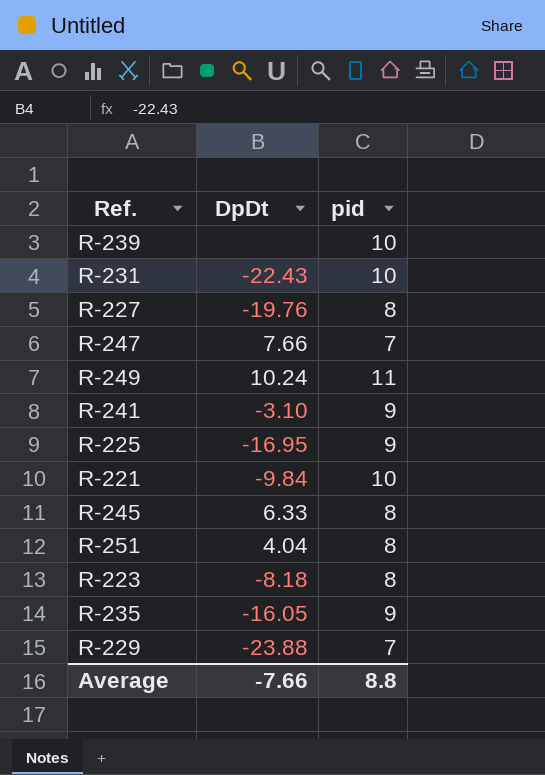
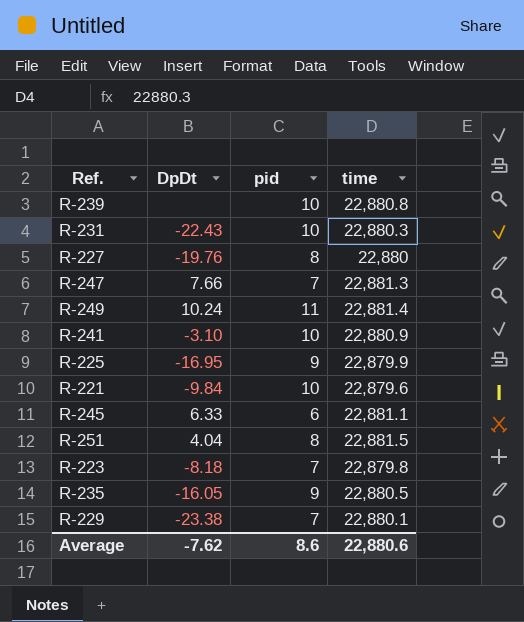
column time | position: none -> 4
R-241 | pid: 9 -> 10
R-245 | pid: 8 -> 6
R-223 | pid: 8 -> 7
R-229 | DpDt: -23.88 -> -23.38
Average | DpDt: -7.66 -> -7.62
Average | pid: 8.8 -> 8.6

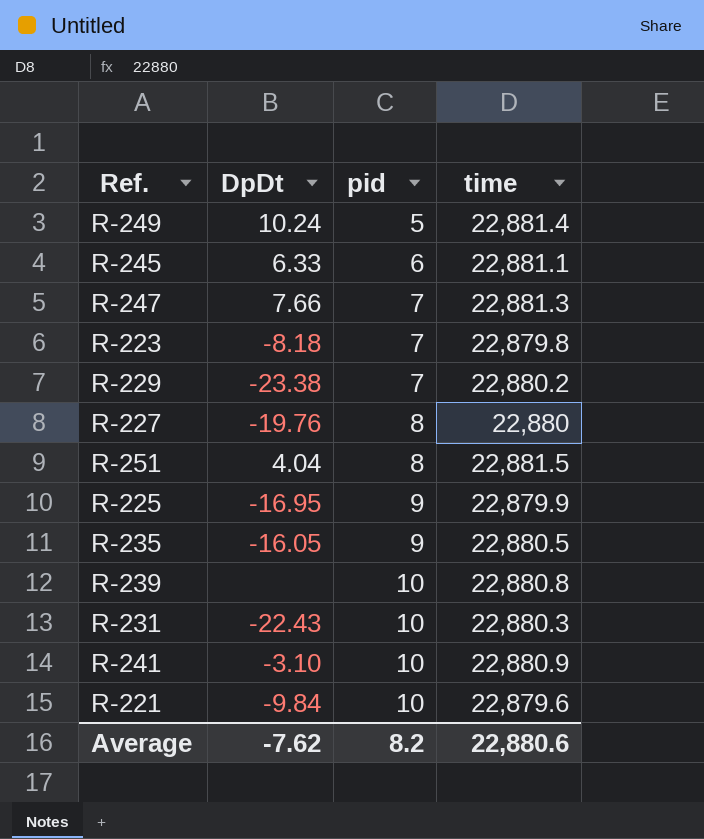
row order: none -> pid ascending
R-249 | pid: 11 -> 5
R-229 | time: 22,880.1 -> 22,880.2
Average | pid: 8.6 -> 8.2

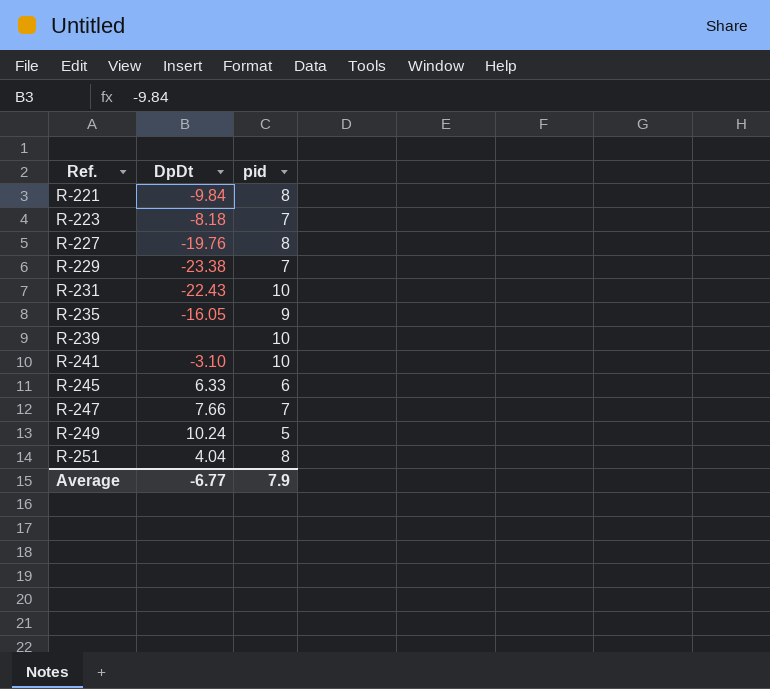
row order: pid ascending -> Ref. ascending
column time | position: 4 -> none
row R-225: -16.95 | 9 | 22,879.9 -> none
R-221 | pid: 10 -> 8
Average | DpDt: -7.62 -> -6.77
Average | pid: 8.2 -> 7.9

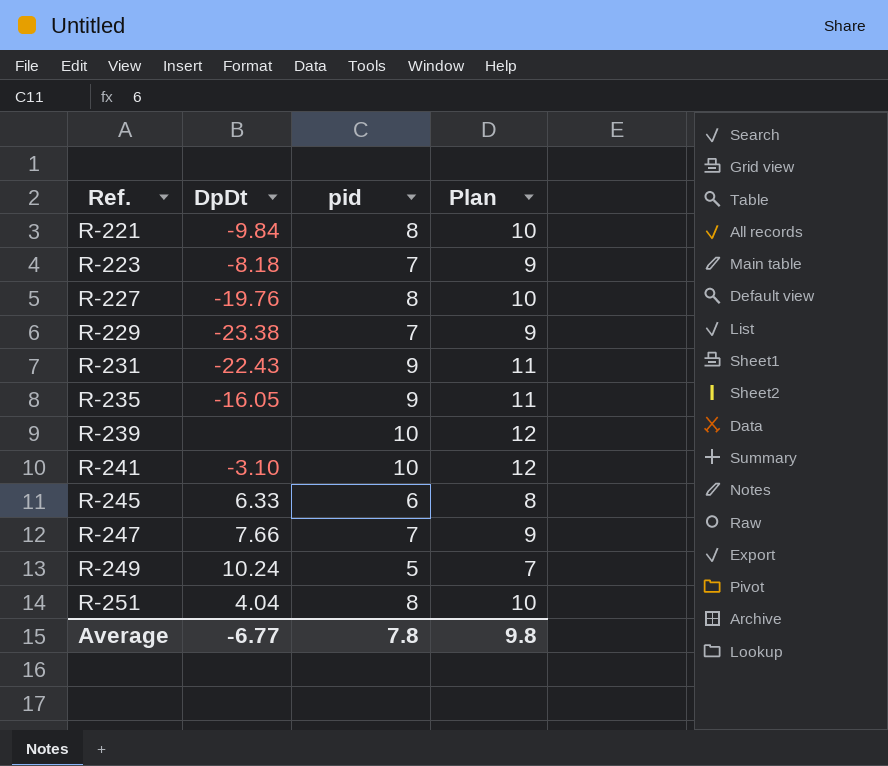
column Plan | formula: none -> [pid] + 2
R-231 | pid: 10 -> 9
Average | pid: 7.9 -> 7.8

